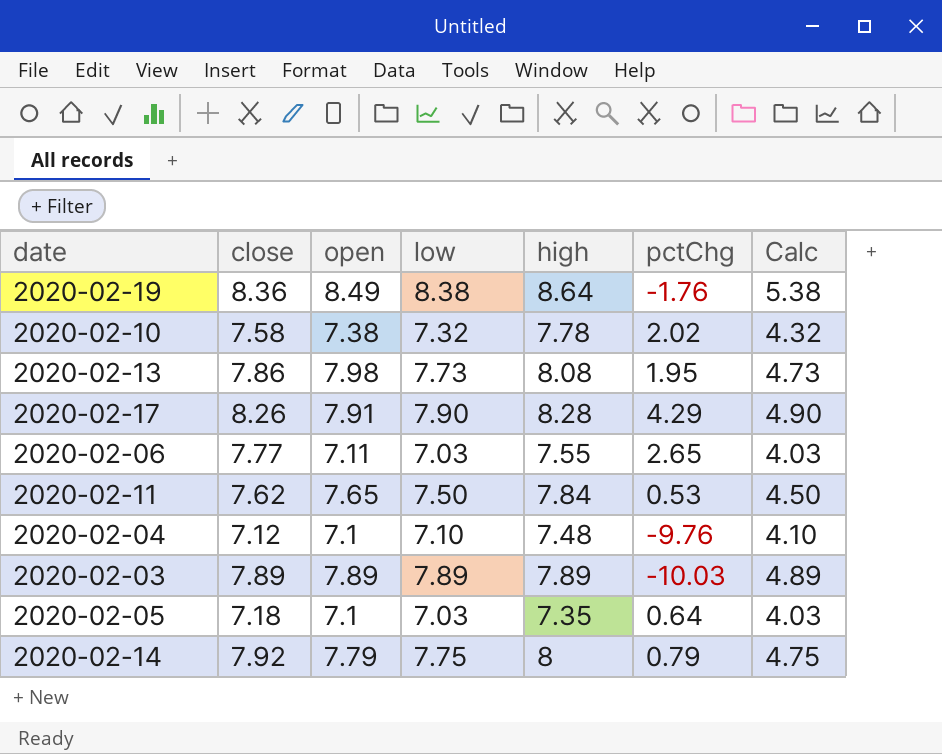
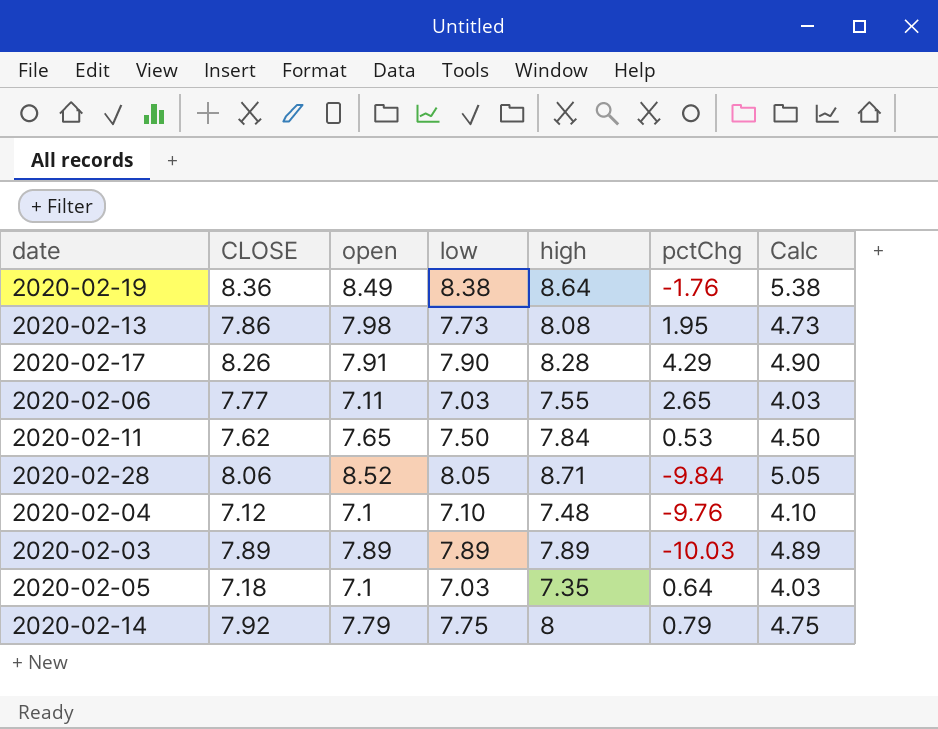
column name: close -> CLOSE
row 2020-02-10: 7.58 | 7.38 | 7.32 | 7.78 | 2.02 | 4.32 -> none
row 2020-02-28: none -> 8.06 | 8.52 | 8.05 | 8.71 | -9.84 | 5.05

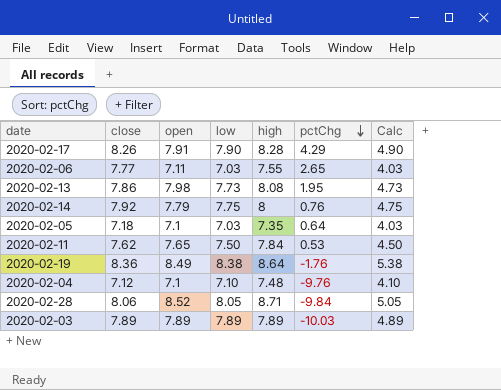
row order: none -> pctChg descending
column name: CLOSE -> close
2020-02-14 | pctChg: 0.79 -> 0.76

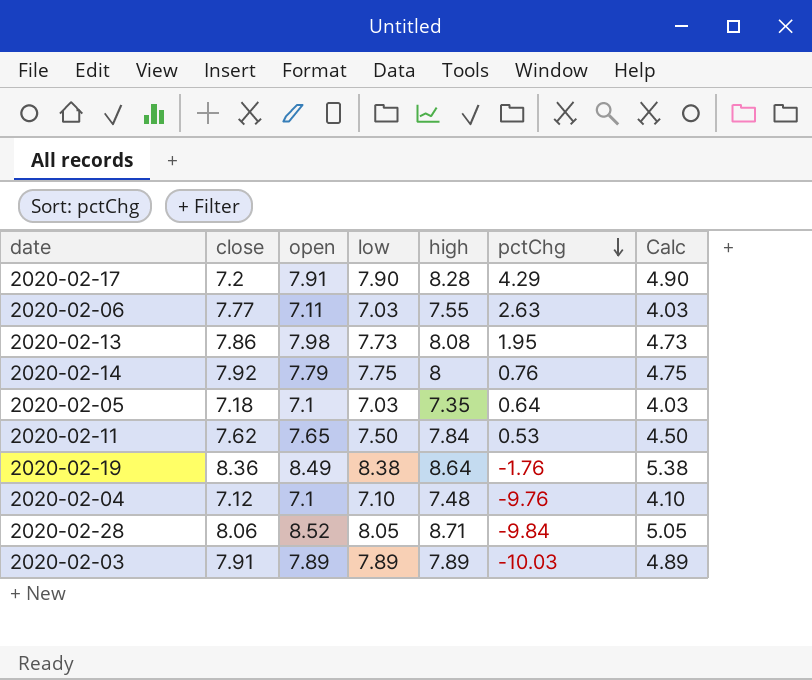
2020-02-17 | close: 8.26 -> 7.2
2020-02-06 | pctChg: 2.65 -> 2.63
2020-02-03 | close: 7.89 -> 7.91

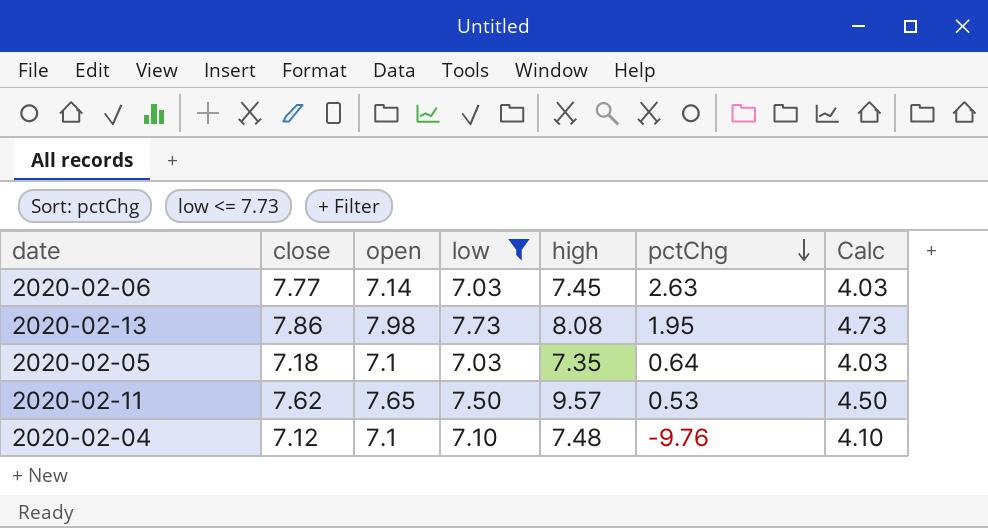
filter: none -> low <= 7.73
2020-02-06 | open: 7.11 -> 7.14
2020-02-06 | high: 7.55 -> 7.45
2020-02-11 | high: 7.84 -> 9.57

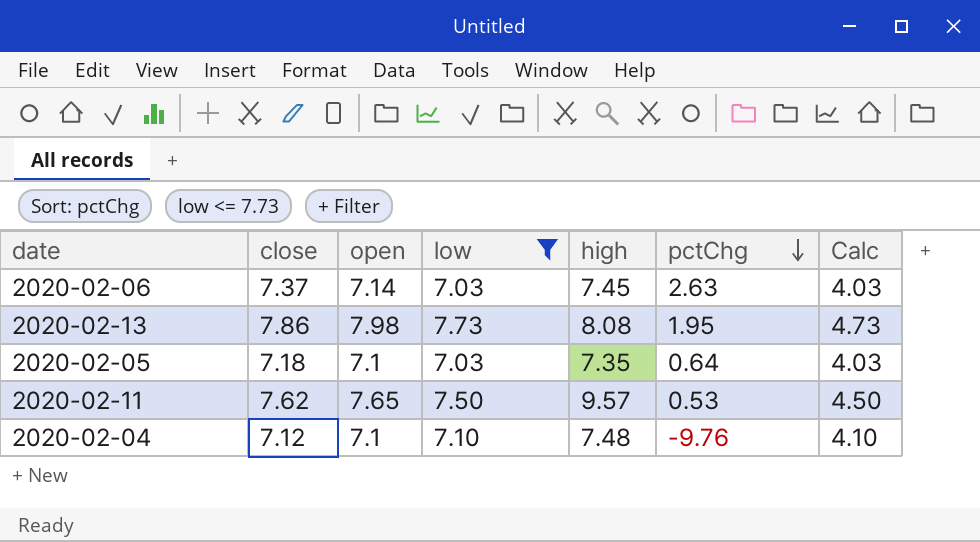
2020-02-06 | close: 7.77 -> 7.37

